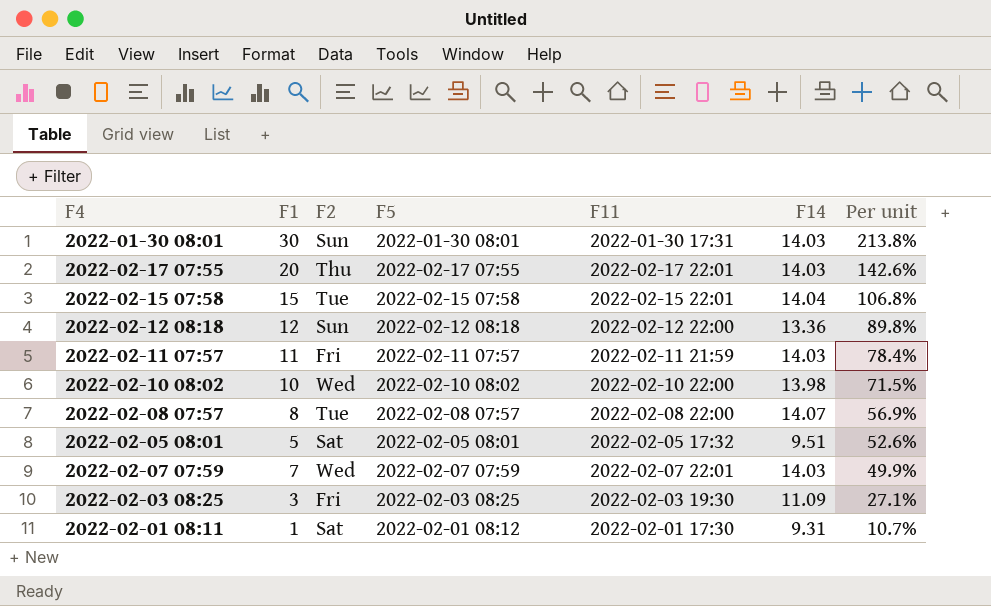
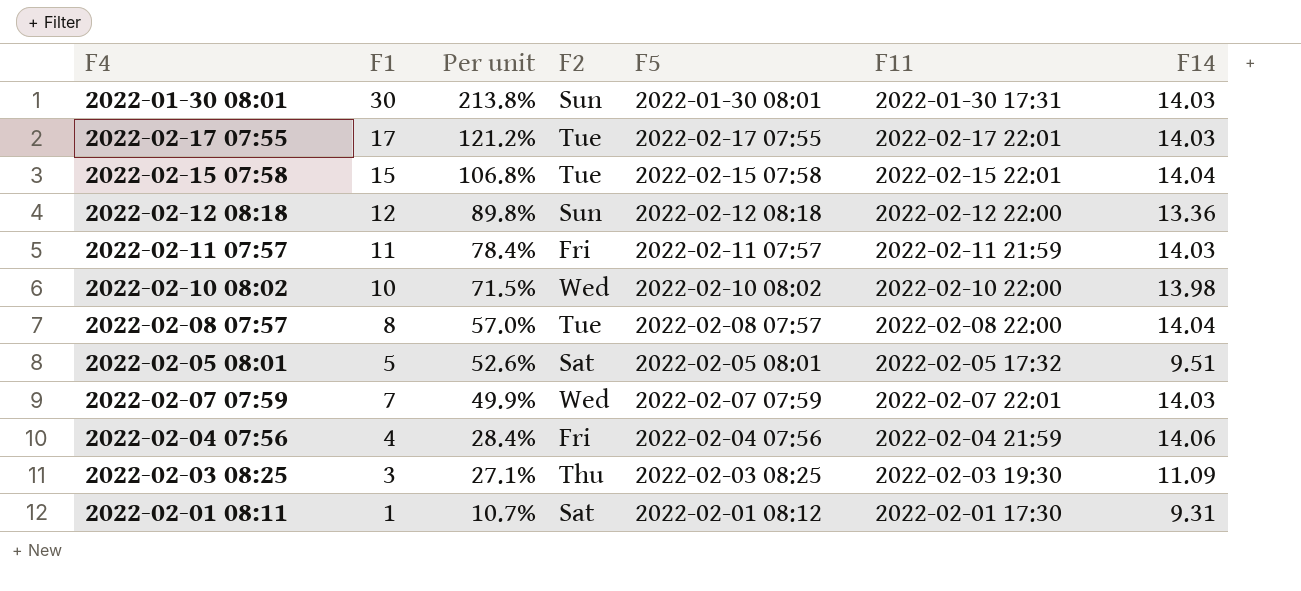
column Per unit | position: 7 -> 3
2022-02-17 07:55 | F1: 20 -> 17
2022-02-17 07:55 | Per unit: 142.6% -> 121.2%
2022-02-17 07:55 | F2: Thu -> Tue
2022-02-08 07:57 | Per unit: 56.9% -> 57.0%
2022-02-08 07:57 | F14: 14.07 -> 14.04
row 2022-02-04 07:56: none -> 4 | 28.4% | Fri | 2022-02-04 07:56 | 2022-02-04 21:59 | 14.06
2022-02-03 08:25 | F2: Fri -> Thu

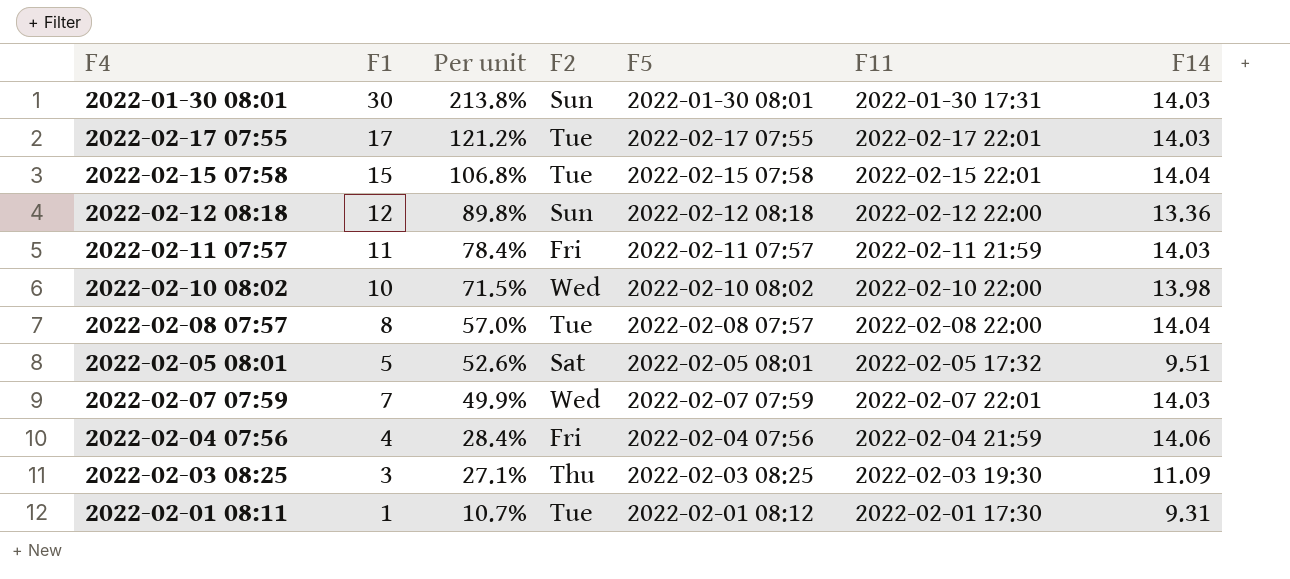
2022-02-01 08:11 | F2: Sat -> Tue

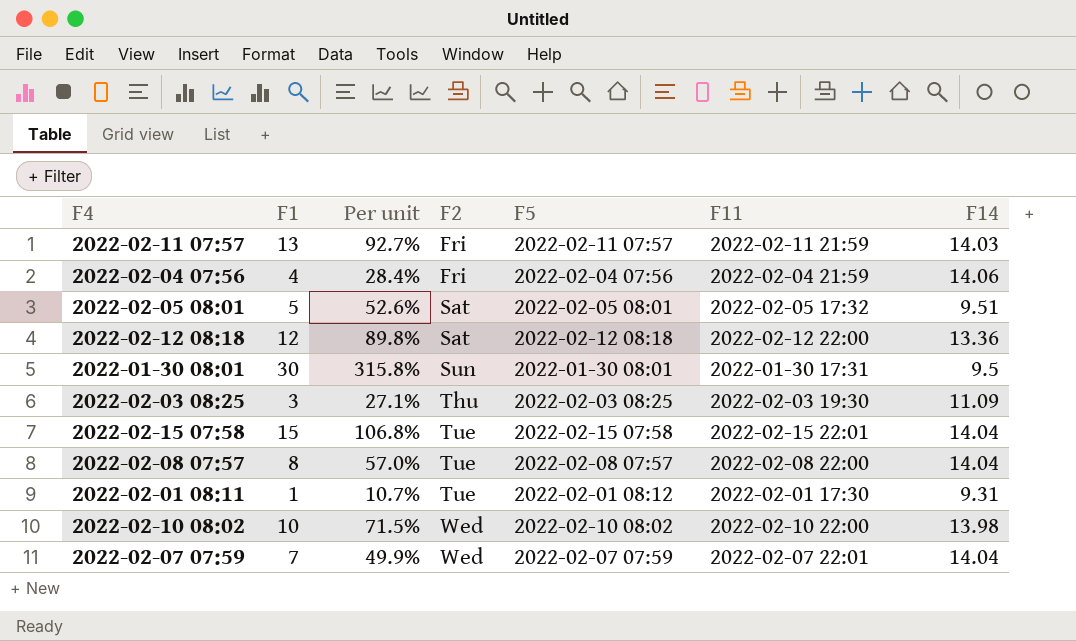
row order: Per unit descending -> F2 ascending
row 2022-02-17 07:55: 17 | 121.2% | Tue | 2022-02-17 07:55 | 2022-02-17 22:01 | 14.03 -> none
2022-02-11 07:57 | F1: 11 -> 13
2022-02-11 07:57 | Per unit: 78.4% -> 92.7%
2022-02-12 08:18 | F2: Sun -> Sat
2022-01-30 08:01 | Per unit: 213.8% -> 315.8%
2022-01-30 08:01 | F14: 14.03 -> 9.5
2022-02-07 07:59 | F14: 14.03 -> 14.04

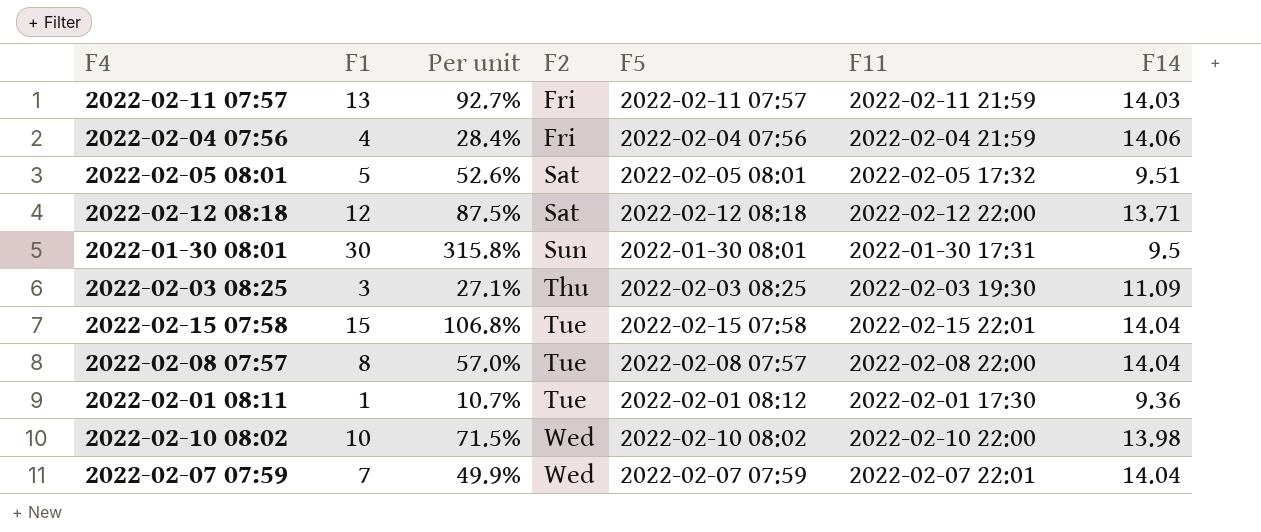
2022-02-12 08:18 | Per unit: 89.8% -> 87.5%
2022-02-12 08:18 | F14: 13.36 -> 13.71
2022-02-01 08:11 | F14: 9.31 -> 9.36

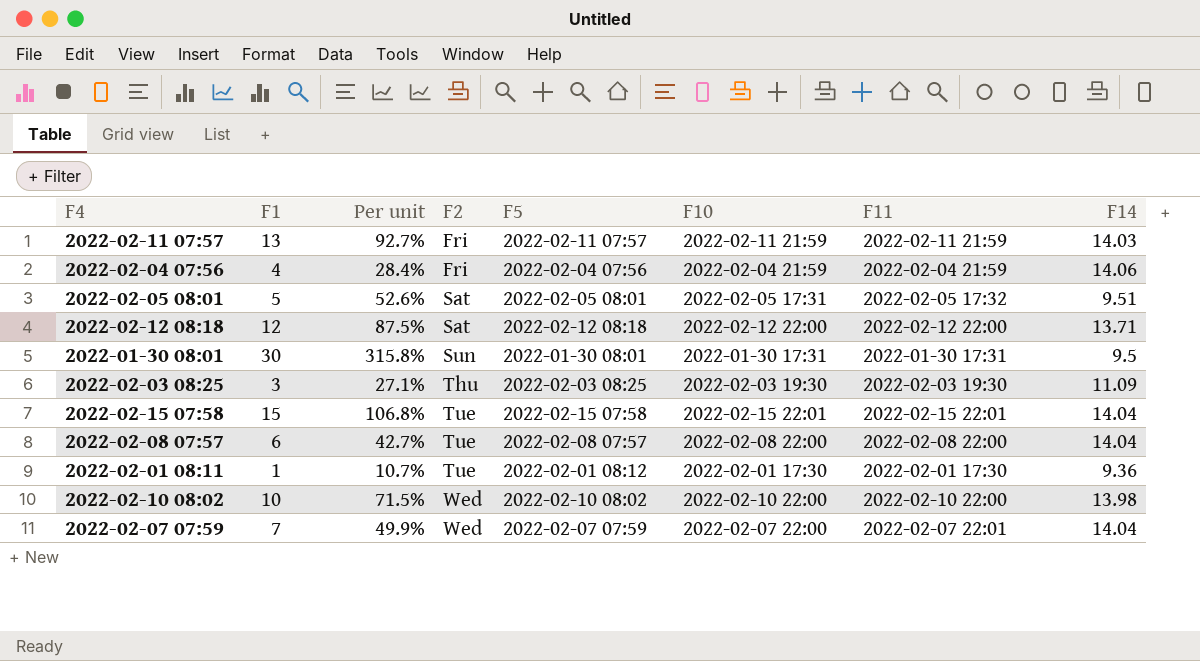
column F10 | position: none -> 6
2022-02-08 07:57 | F1: 8 -> 6
2022-02-08 07:57 | Per unit: 57.0% -> 42.7%

